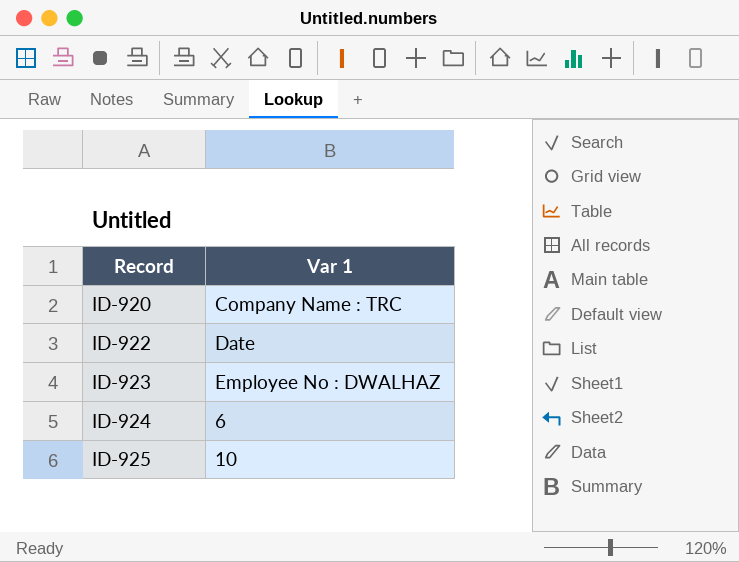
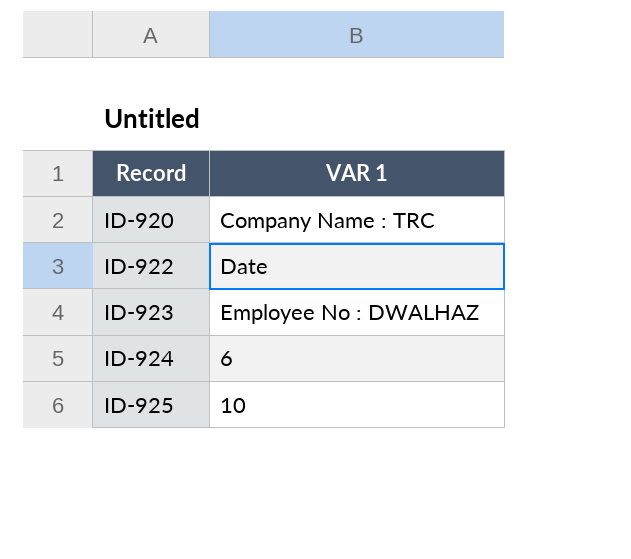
column name: Var 1 -> VAR 1

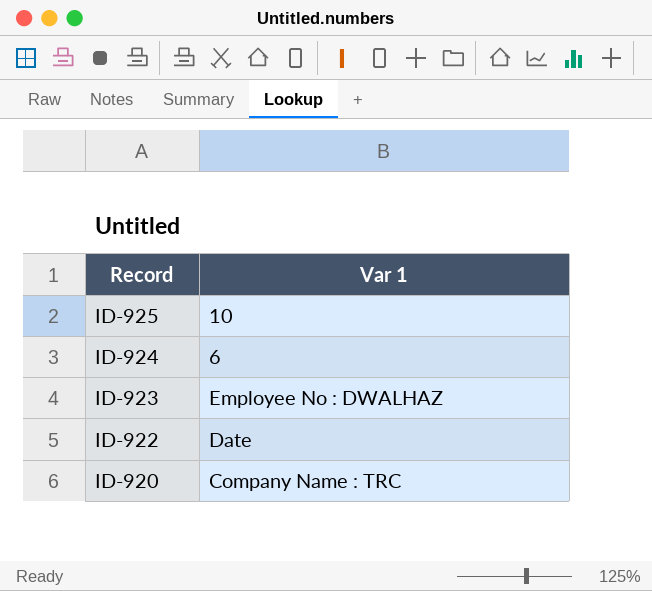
row order: Record ascending -> Record descending
column name: VAR 1 -> Var 1

